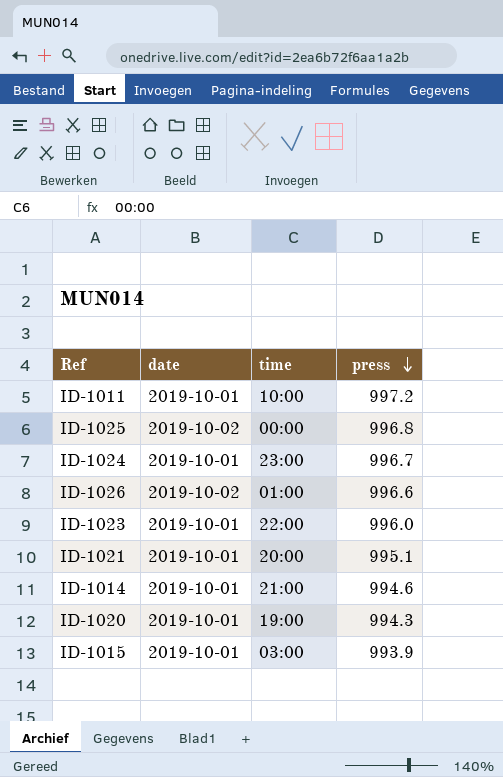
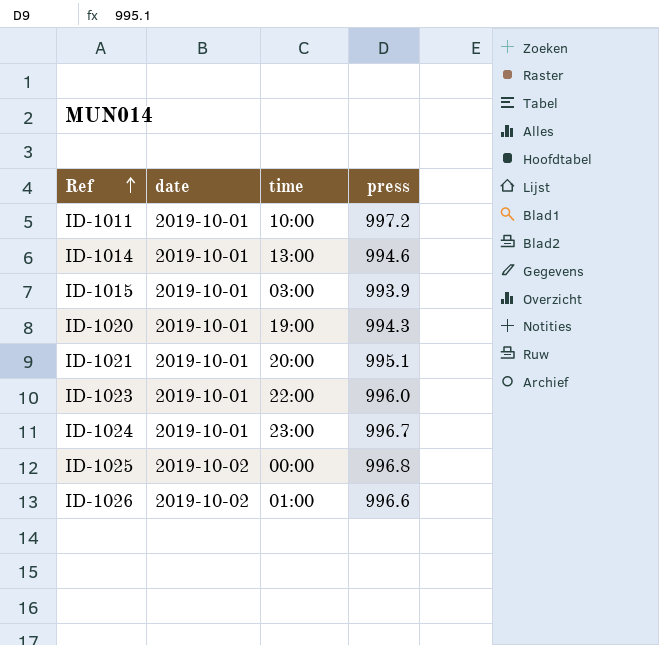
row order: press descending -> Ref ascending
ID-1014 | time: 21:00 -> 13:00

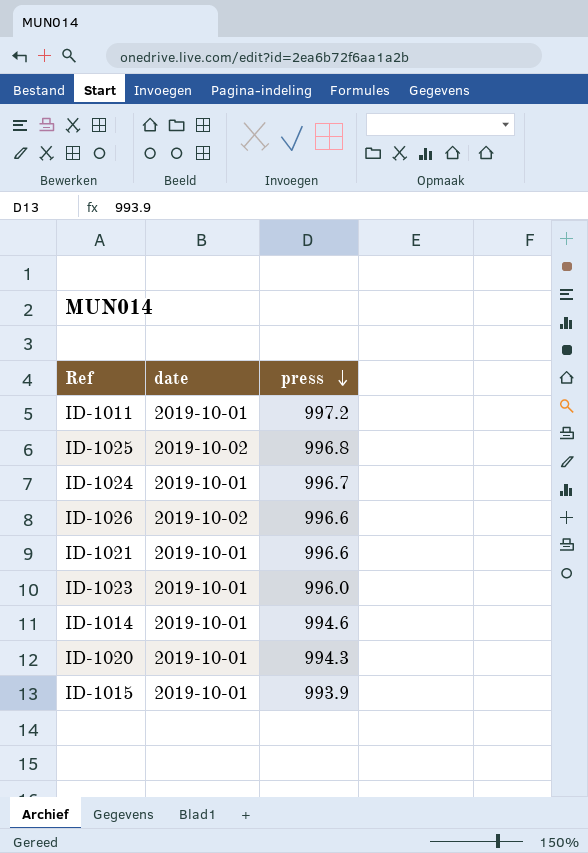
row order: Ref ascending -> press descending
column time | position: 3 -> none
ID-1021 | press: 995.1 -> 996.6

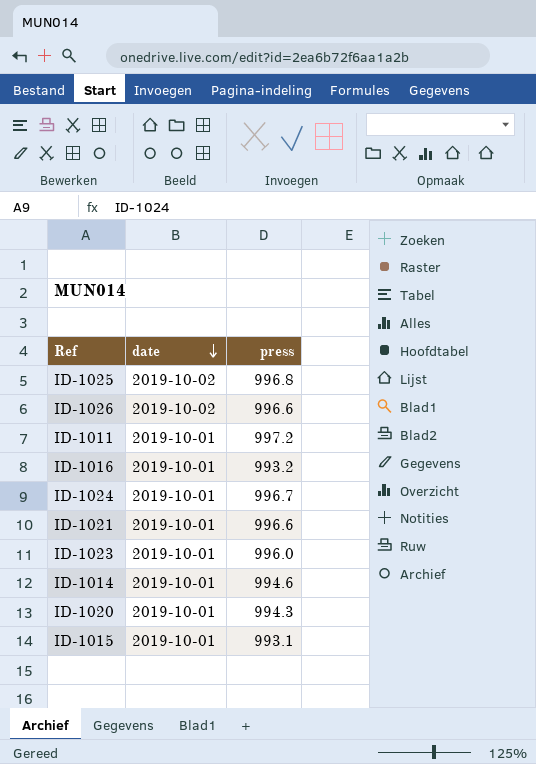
row order: press descending -> date descending
row ID-1016: none -> 2019-10-01 | 993.2
ID-1015 | press: 993.9 -> 993.1

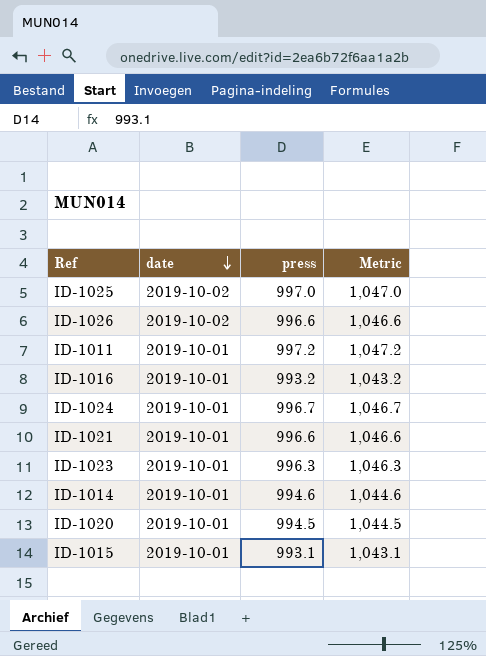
column Metric | formula: none -> [press] + 50
ID-1025 | press: 996.8 -> 997.0
ID-1023 | press: 996.0 -> 996.3
ID-1020 | press: 994.3 -> 994.5

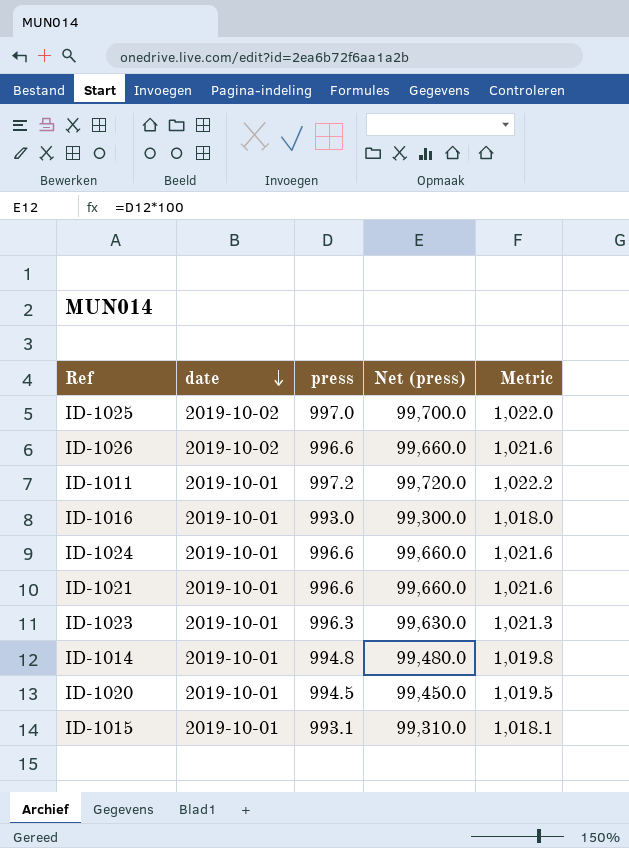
column Net (press) | formula: none -> [press] * 100
column Metric | formula: [press] + 50 -> [press] + 25
ID-1016 | press: 993.2 -> 993.0
ID-1024 | press: 996.7 -> 996.6
ID-1014 | press: 994.6 -> 994.8

